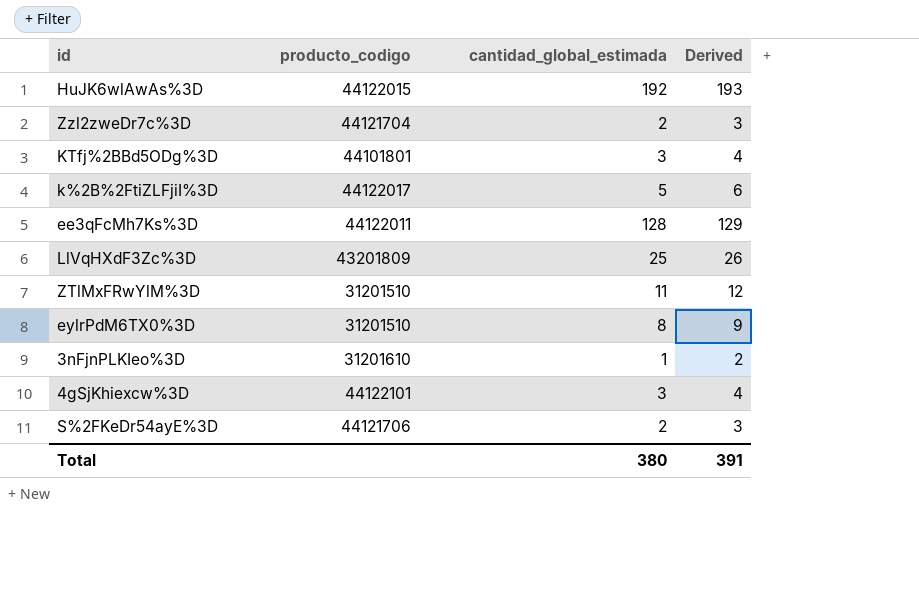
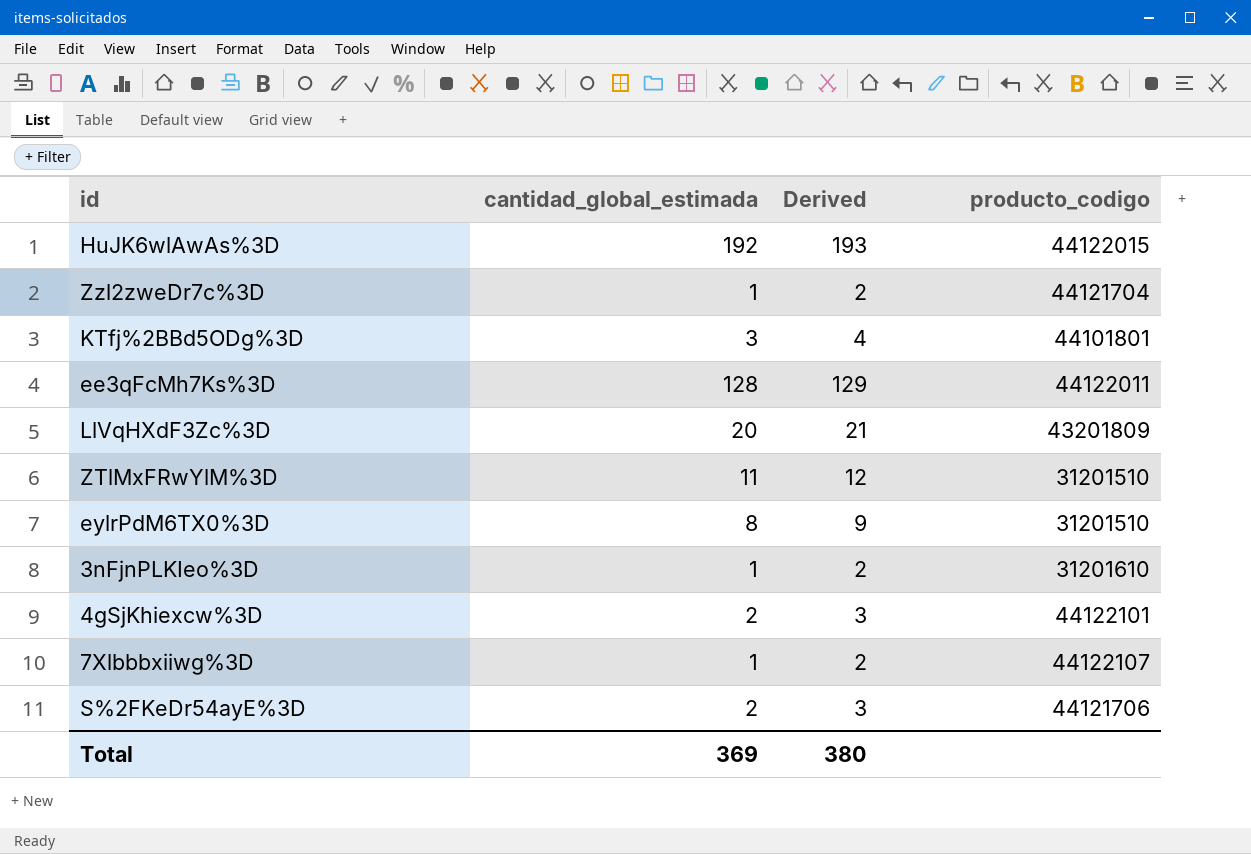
column producto_codigo | position: 2 -> 4
row k%2B%2FtiZLFjiI%3D: 44122017 | 5 | 6 -> none
Zzl2zweDr7c%3D | cantidad_global_estimada: 2 -> 1
Zzl2zweDr7c%3D | Derived: 3 -> 2
LlVqHXdF3Zc%3D | cantidad_global_estimada: 25 -> 20
LlVqHXdF3Zc%3D | Derived: 26 -> 21
4gSjKhiexcw%3D | cantidad_global_estimada: 3 -> 2
4gSjKhiexcw%3D | Derived: 4 -> 3
row 7Xlbbbxiiwg%3D: none -> 1 | 2 | 44122107
Total | cantidad_global_estimada: 380 -> 369
Total | Derived: 391 -> 380

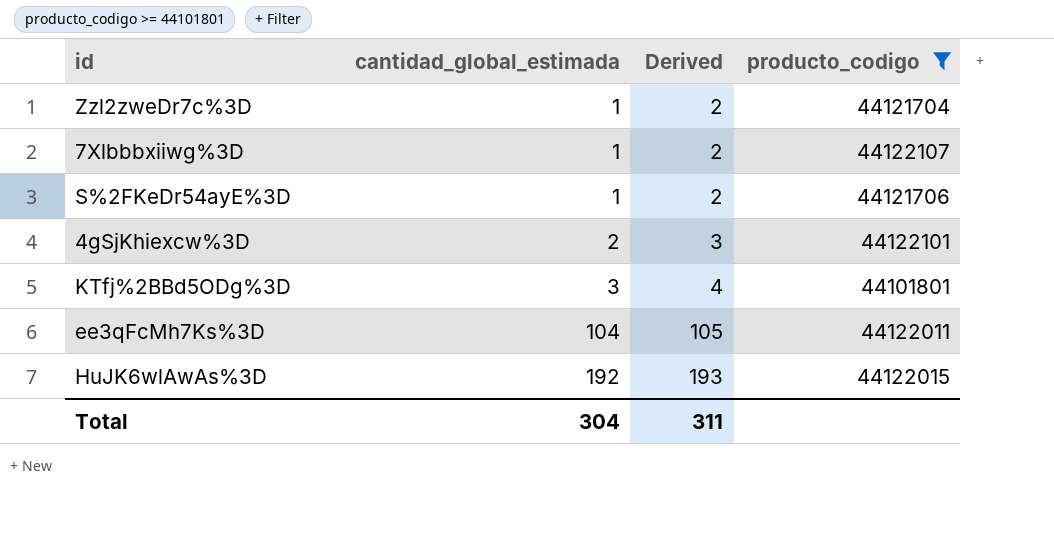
filter: none -> producto_codigo >= 44101801
row order: none -> cantidad_global_estimada ascending
S%2FKeDr54ayE%3D | cantidad_global_estimada: 2 -> 1
S%2FKeDr54ayE%3D | Derived: 3 -> 2
ee3qFcMh7Ks%3D | cantidad_global_estimada: 128 -> 104
ee3qFcMh7Ks%3D | Derived: 129 -> 105
Total | cantidad_global_estimada: 369 -> 304
Total | Derived: 380 -> 311

